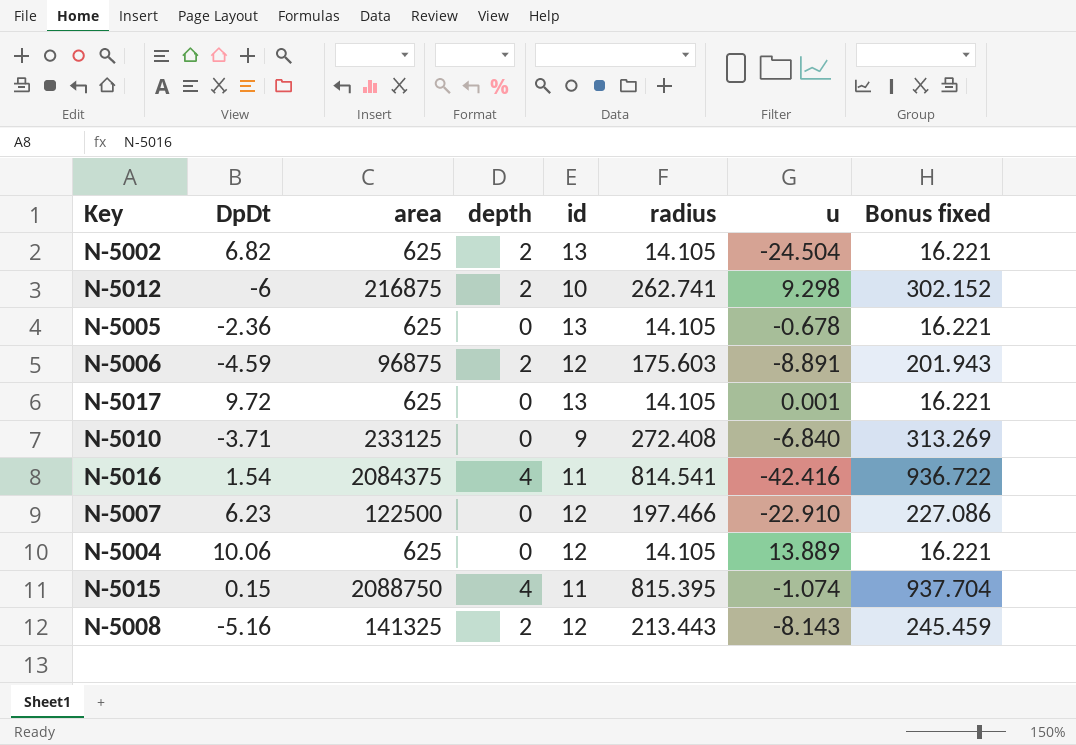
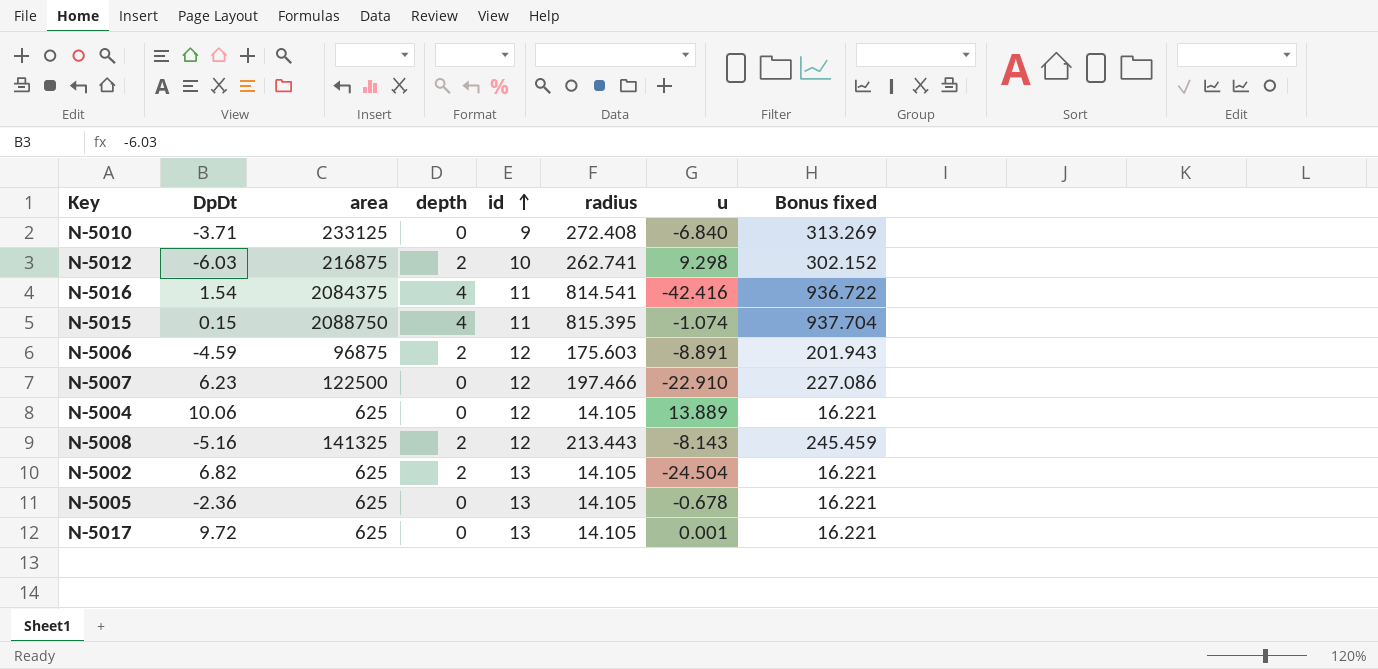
row order: none -> id ascending
N-5012 | DpDt: -6 -> -6.03

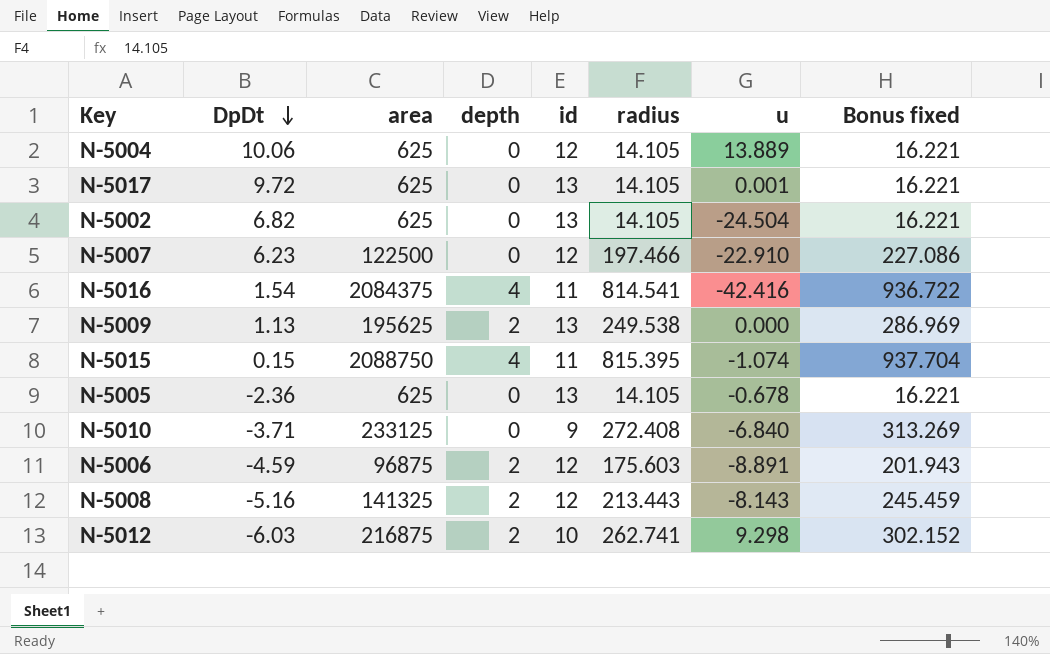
row order: id ascending -> DpDt descending
N-5002 | depth: 2 -> 0
row N-5009: none -> 1.13 | 195625 | 2 | 13 | 249.538 | 0.000 | 286.969

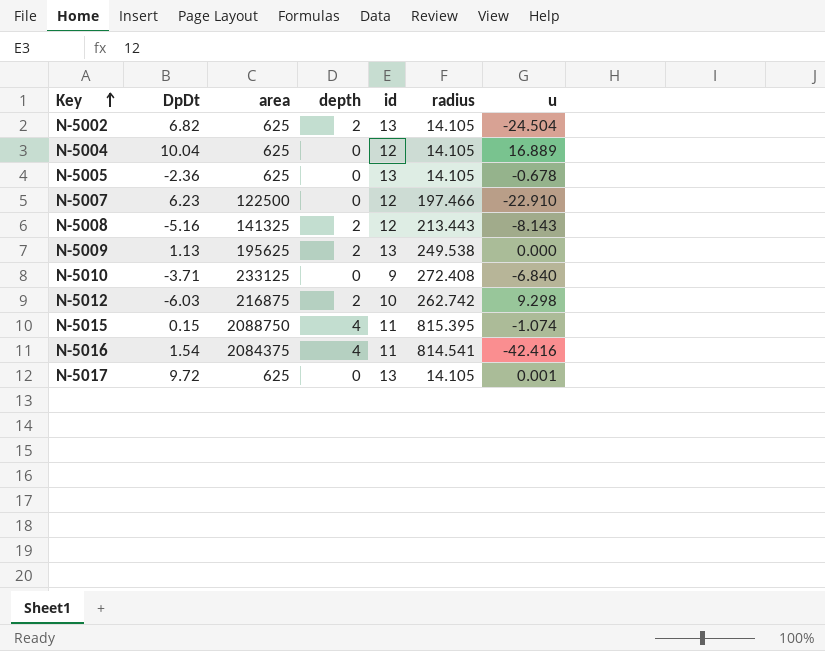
row order: DpDt descending -> Key ascending
column Bonus fixed | formula: [radius] * 1.15 -> none
row N-5006: -4.59 | 96875 | 2 | 12 | 175.603 | -8.891 | 201.943 -> none
N-5002 | depth: 0 -> 2
N-5004 | DpDt: 10.06 -> 10.04
N-5004 | u: 13.889 -> 16.889
N-5012 | radius: 262.741 -> 262.742

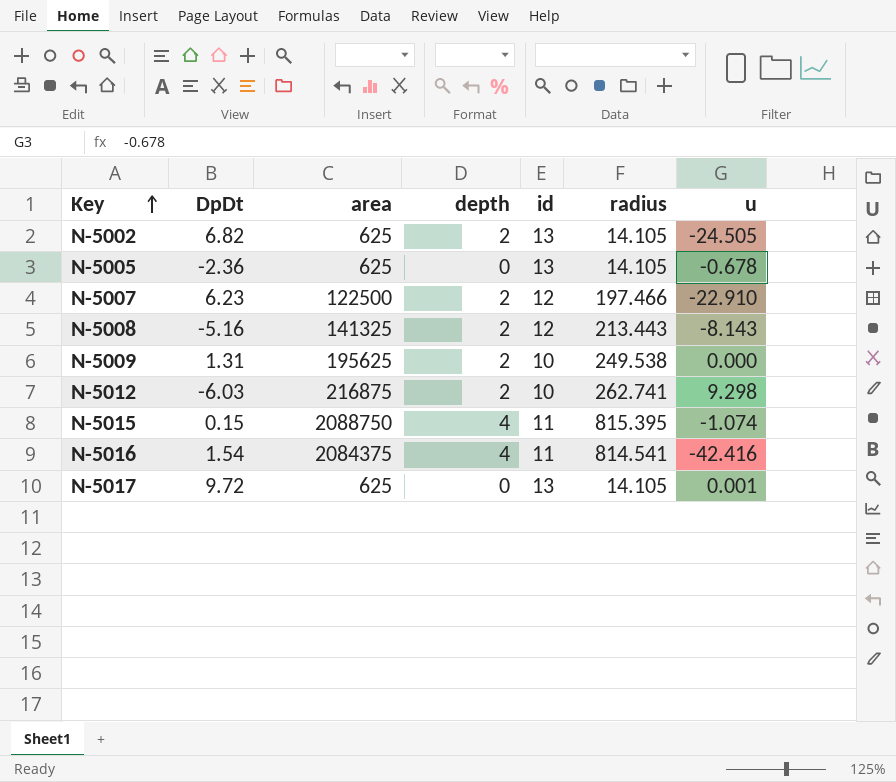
row N-5004: 10.04 | 625 | 0 | 12 | 14.105 | 16.889 -> none
row N-5010: -3.71 | 233125 | 0 | 9 | 272.408 | -6.840 -> none
N-5002 | u: -24.504 -> -24.505
N-5007 | depth: 0 -> 2
N-5009 | DpDt: 1.13 -> 1.31
N-5009 | id: 13 -> 10
N-5012 | radius: 262.742 -> 262.741

